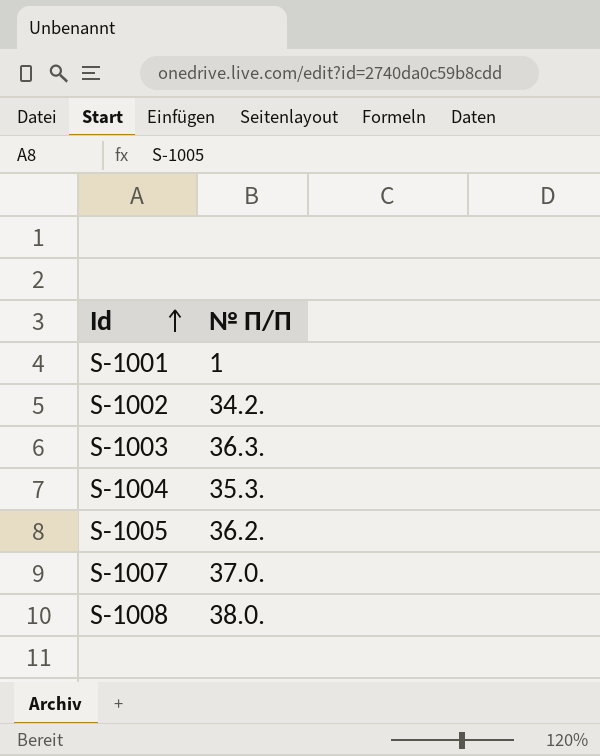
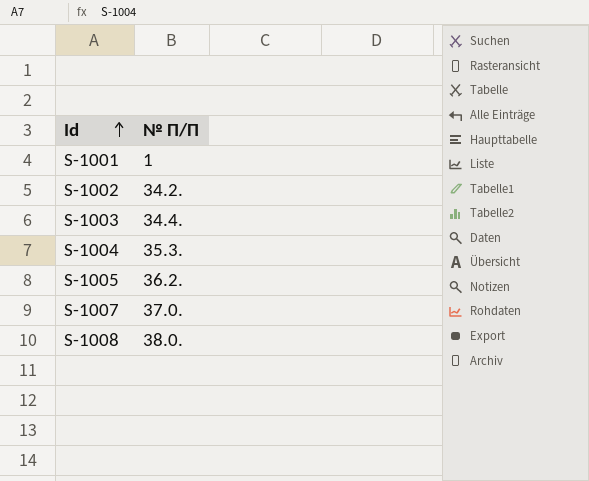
S-1003 | № П/П: 36.3. -> 34.4.

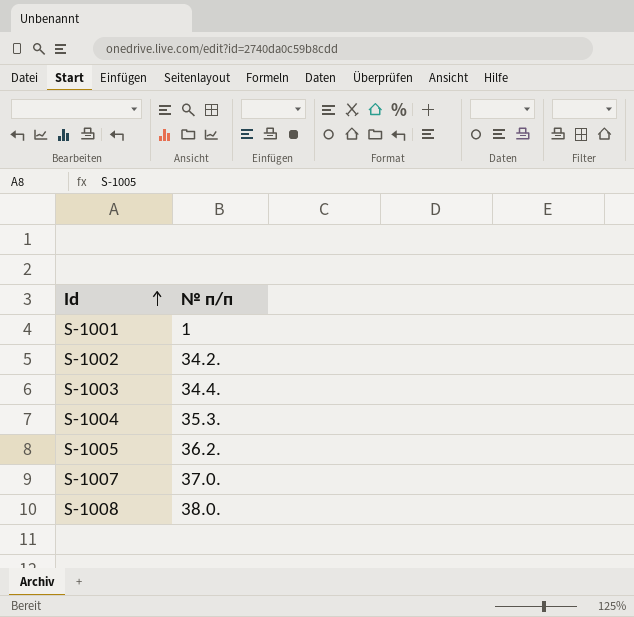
column name: № П/П -> № п/п

